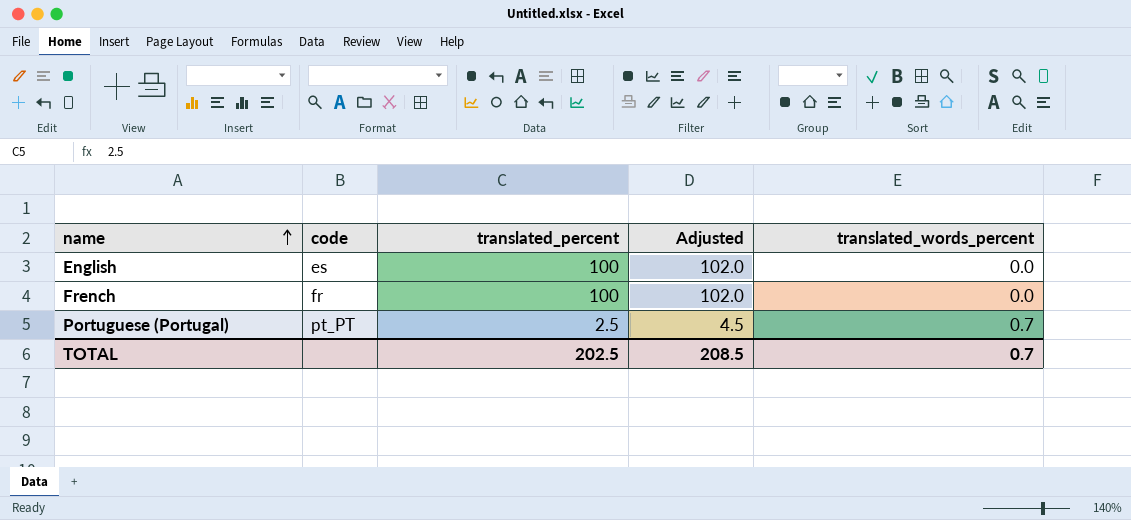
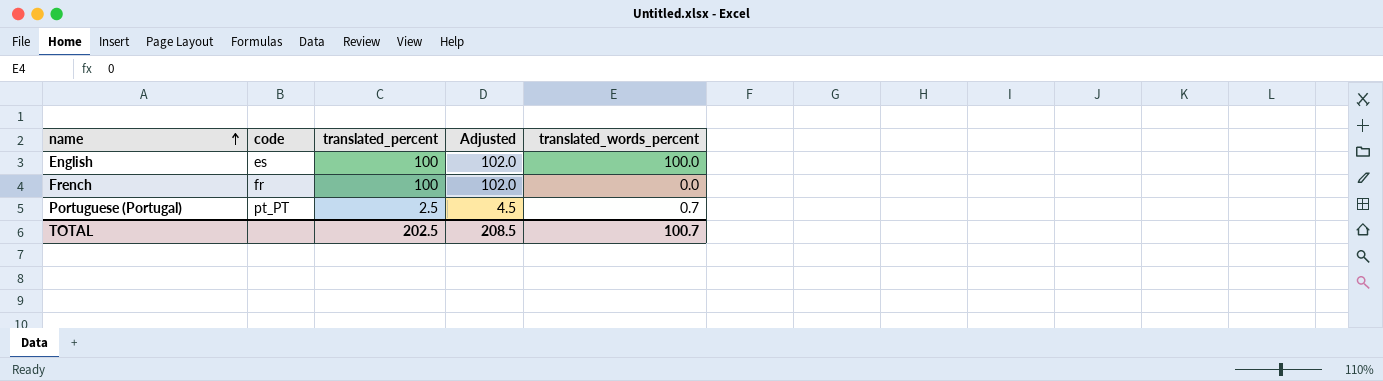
English | translated_words_percent: 0.0 -> 100.0
TOTAL | translated_words_percent: 0.7 -> 100.7

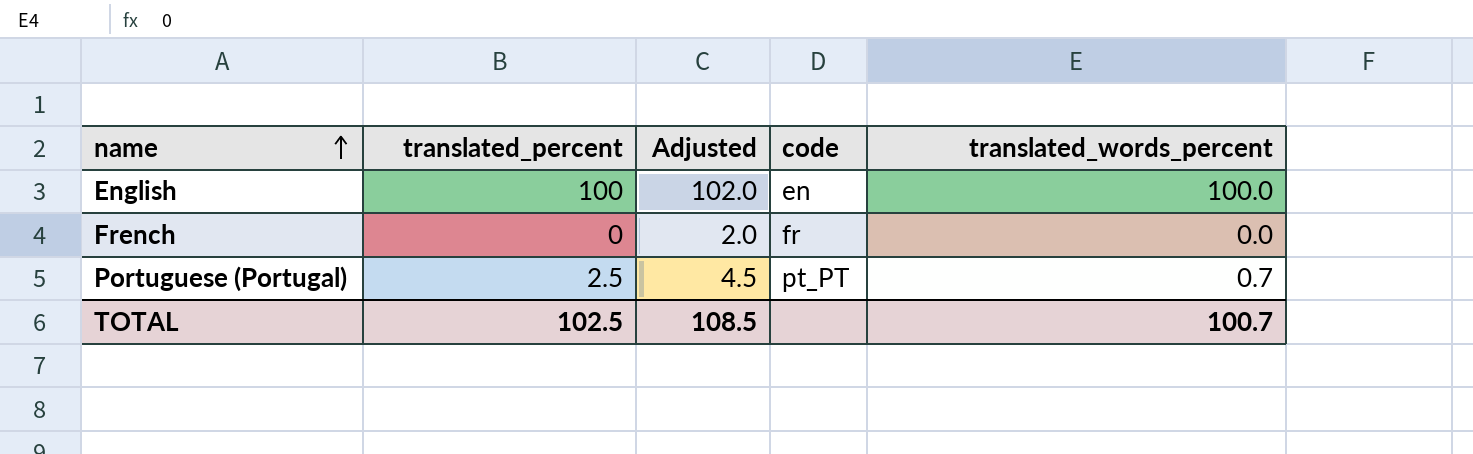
column code | position: 2 -> 4
English | code: es -> en
French | translated_percent: 100 -> 0
French | Adjusted: 102.0 -> 2.0
TOTAL | translated_percent: 202.5 -> 102.5
TOTAL | Adjusted: 208.5 -> 108.5

